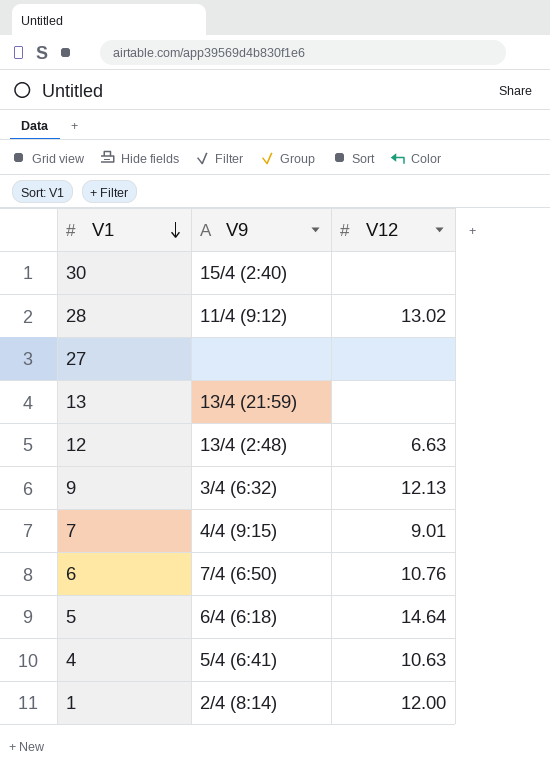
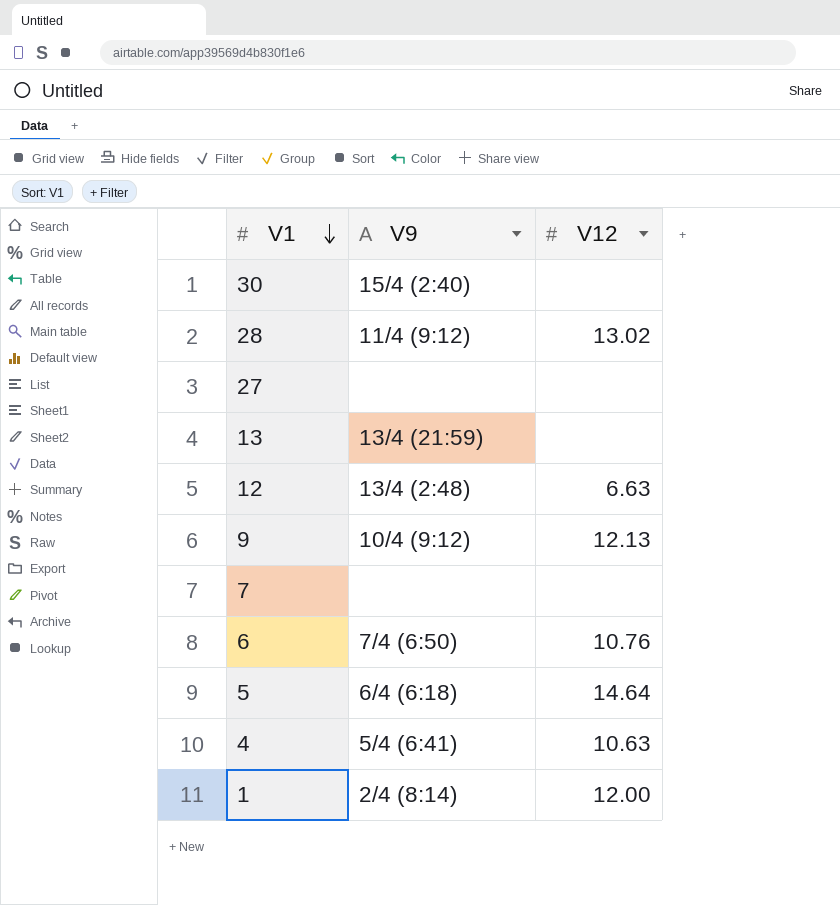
9 | V9: 3/4 (6:32) -> 10/4 (9:12)
7 | V9: 4/4 (9:15) -> none
7 | V12: 9.01 -> none

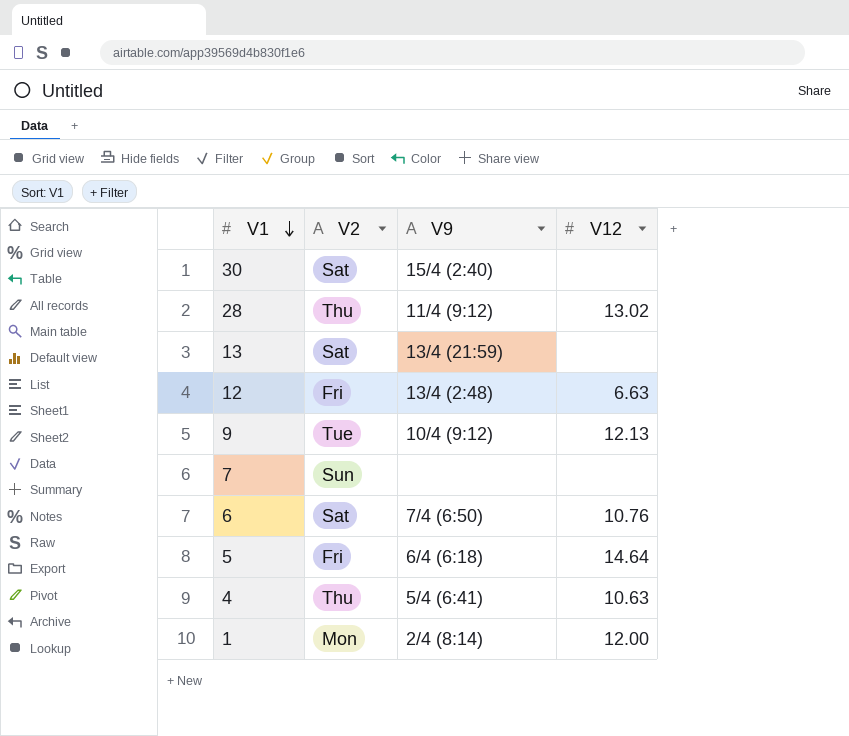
column V2 | position: none -> 2
row 27: none | none -> none

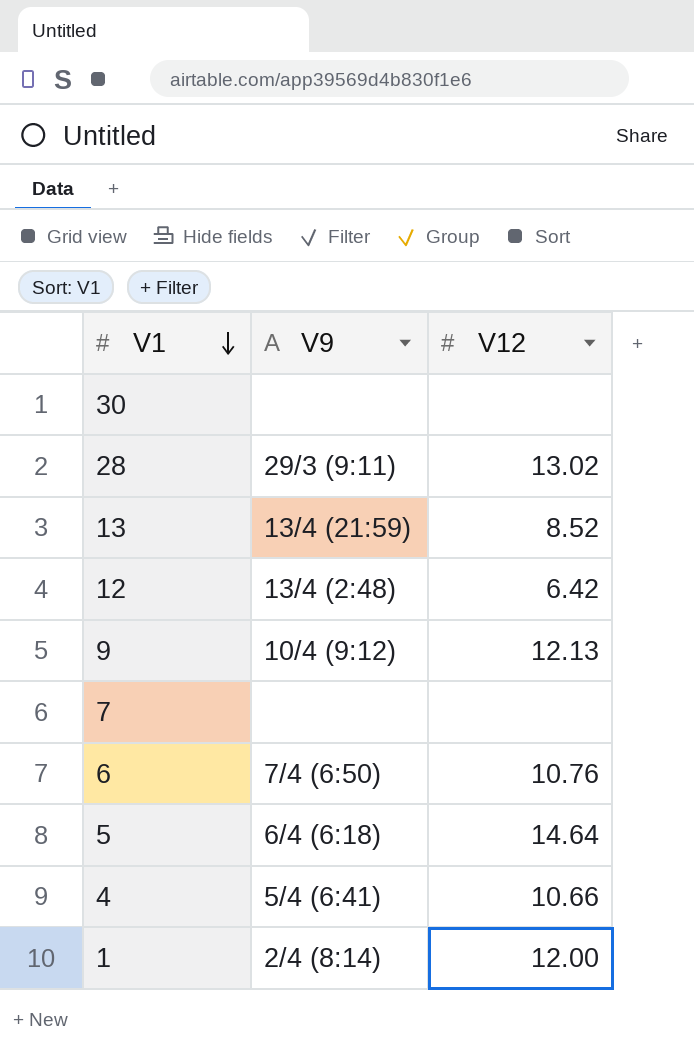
column V2 | position: 2 -> none
30 | V9: 15/4 (2:40) -> none
28 | V9: 11/4 (9:12) -> 29/3 (9:11)
13 | V12: none -> 8.52
12 | V12: 6.63 -> 6.42
4 | V12: 10.63 -> 10.66

